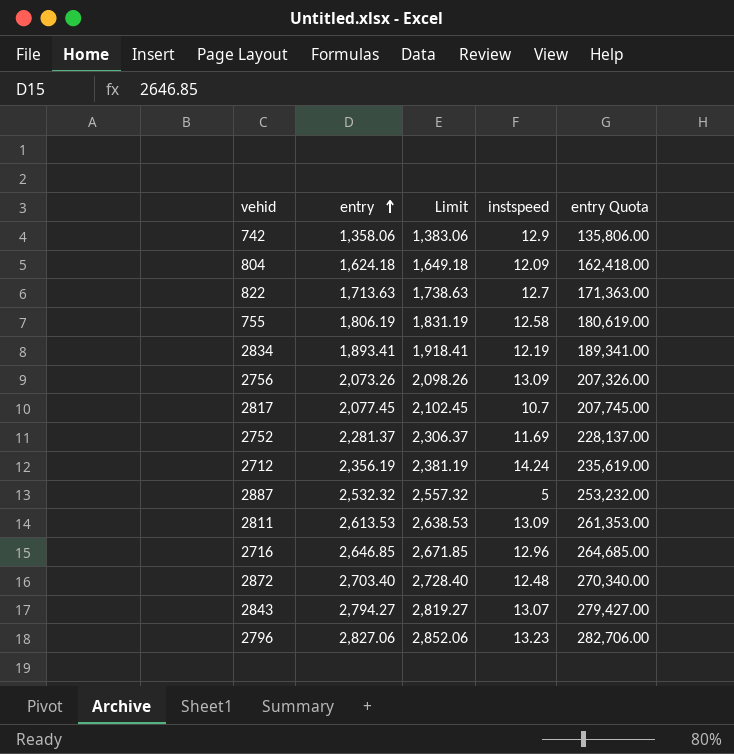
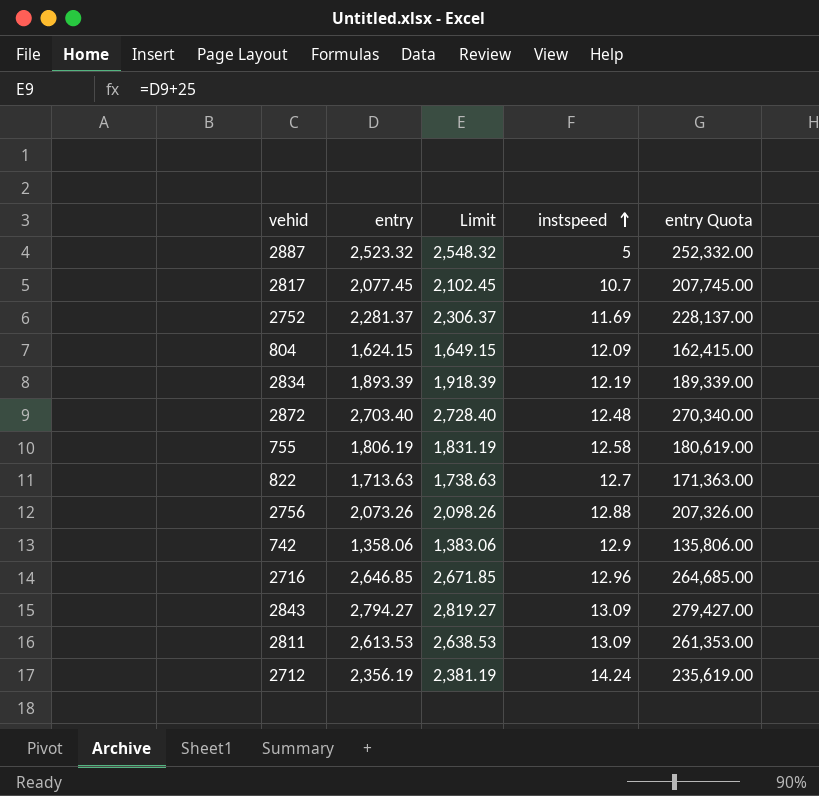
row order: entry ascending -> instspeed ascending
row 2796: 2,827.06 | 2,852.06 | 13.23 | 282,706.00 -> none
2887 | entry: 2,532.32 -> 2,523.32
2887 | Limit: 2,557.32 -> 2,548.32
2887 | entry Quota: 253,232.00 -> 252,332.00
804 | entry: 1,624.18 -> 1,624.15
804 | Limit: 1,649.18 -> 1,649.15
804 | entry Quota: 162,418.00 -> 162,415.00
2834 | entry: 1,893.41 -> 1,893.39
2834 | Limit: 1,918.41 -> 1,918.39
2834 | entry Quota: 189,341.00 -> 189,339.00
2756 | instspeed: 13.09 -> 12.88
2843 | instspeed: 13.07 -> 13.09

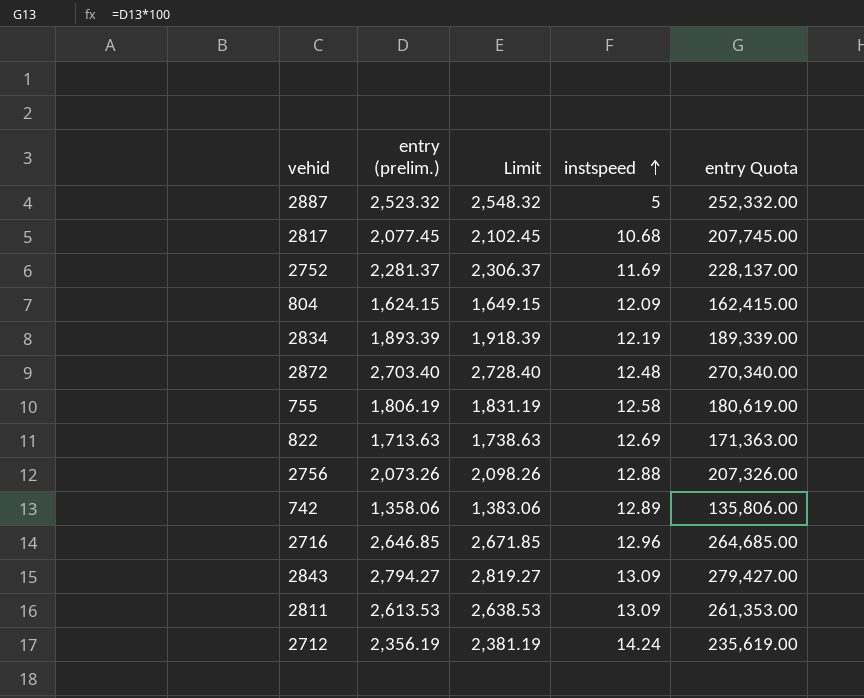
column name: entry -> entry (prelim.)
2817 | instspeed: 10.7 -> 10.68
822 | instspeed: 12.7 -> 12.69
742 | instspeed: 12.9 -> 12.89

